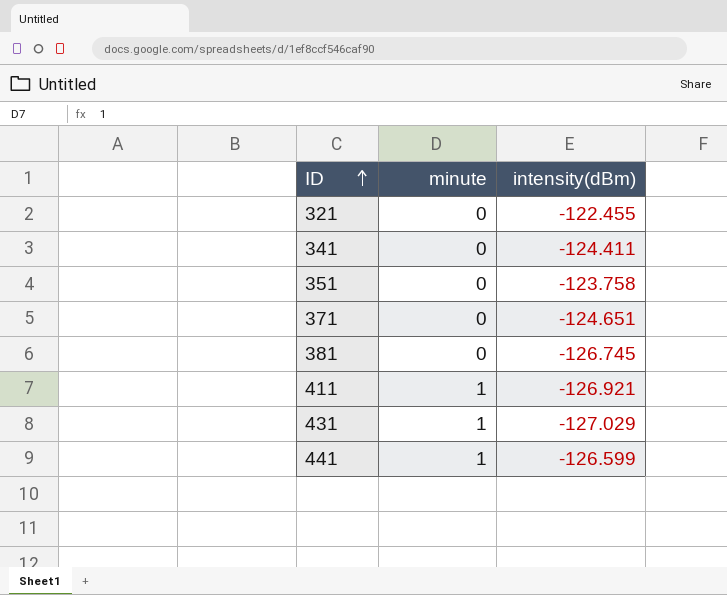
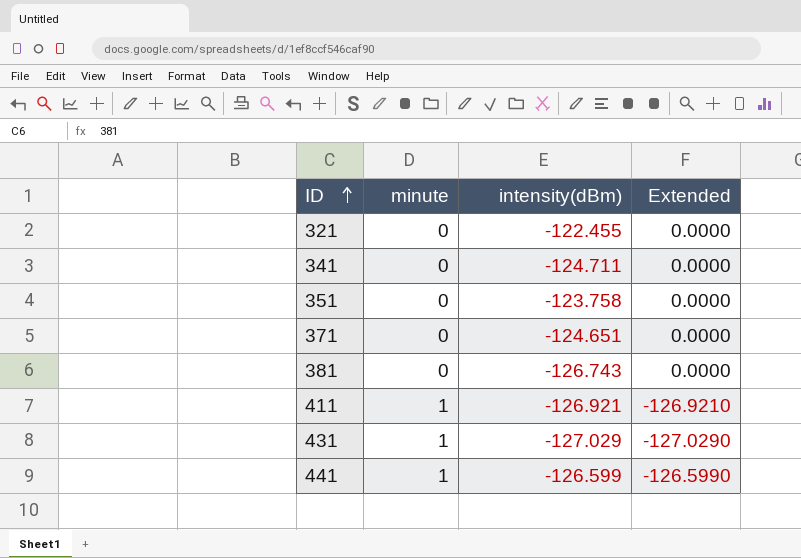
column Extended | formula: none -> [minute] * [intensity(dBm)]
341 | intensity(dBm): -124.411 -> -124.711
381 | intensity(dBm): -126.745 -> -126.743

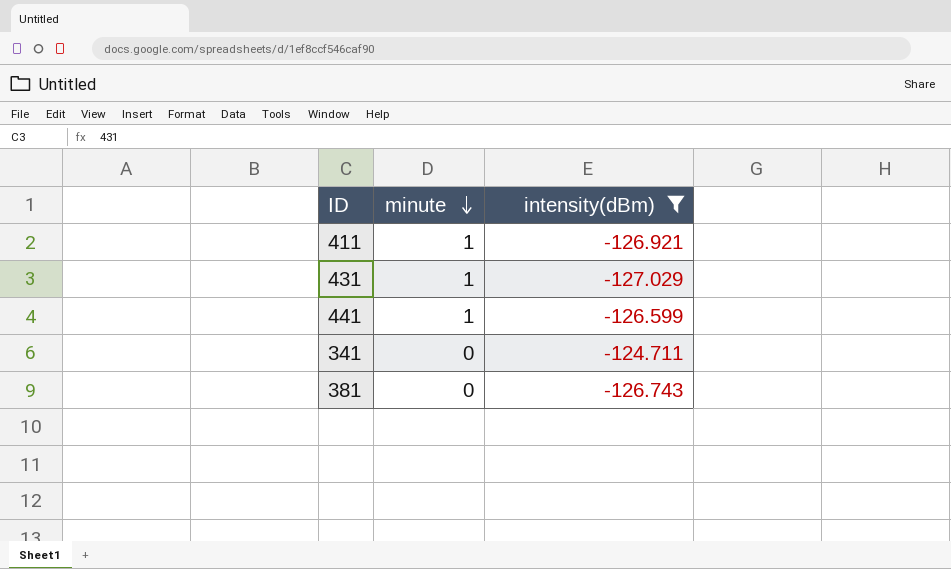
filter: none -> intensity(dBm) <= -124.711
row order: ID ascending -> minute descending
column Extended | formula: [minute] * [intensity(dBm)] -> none

